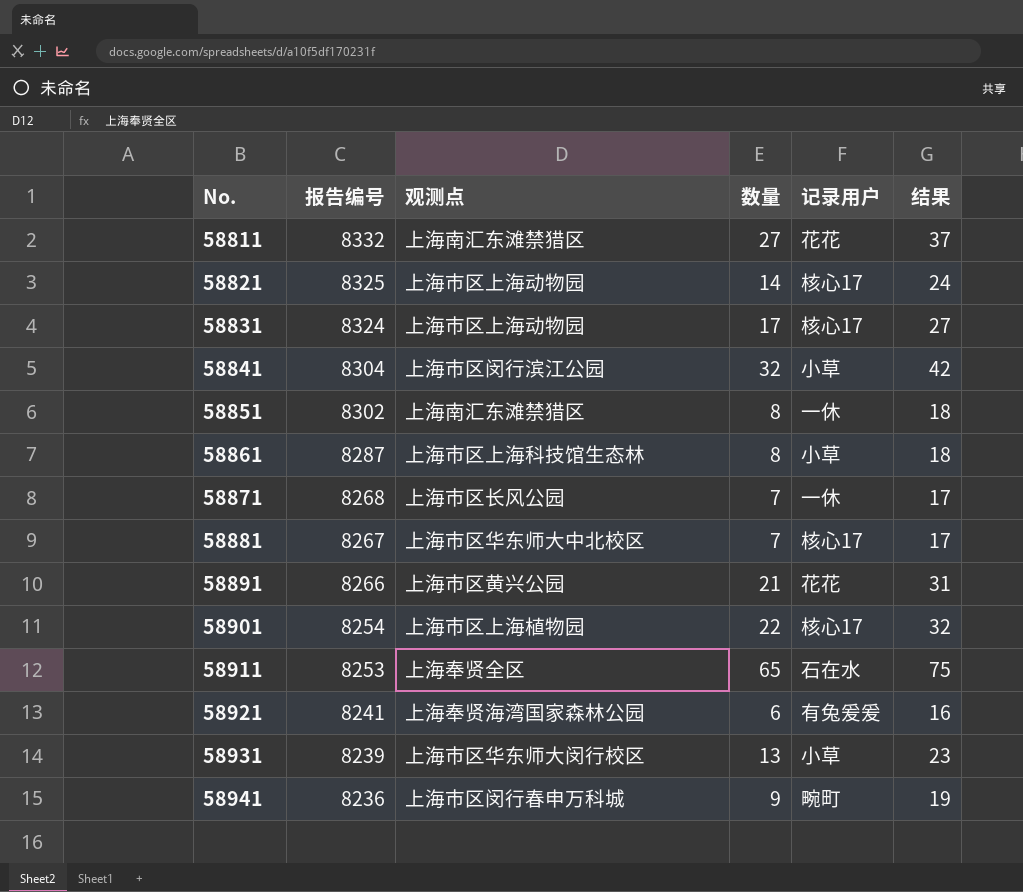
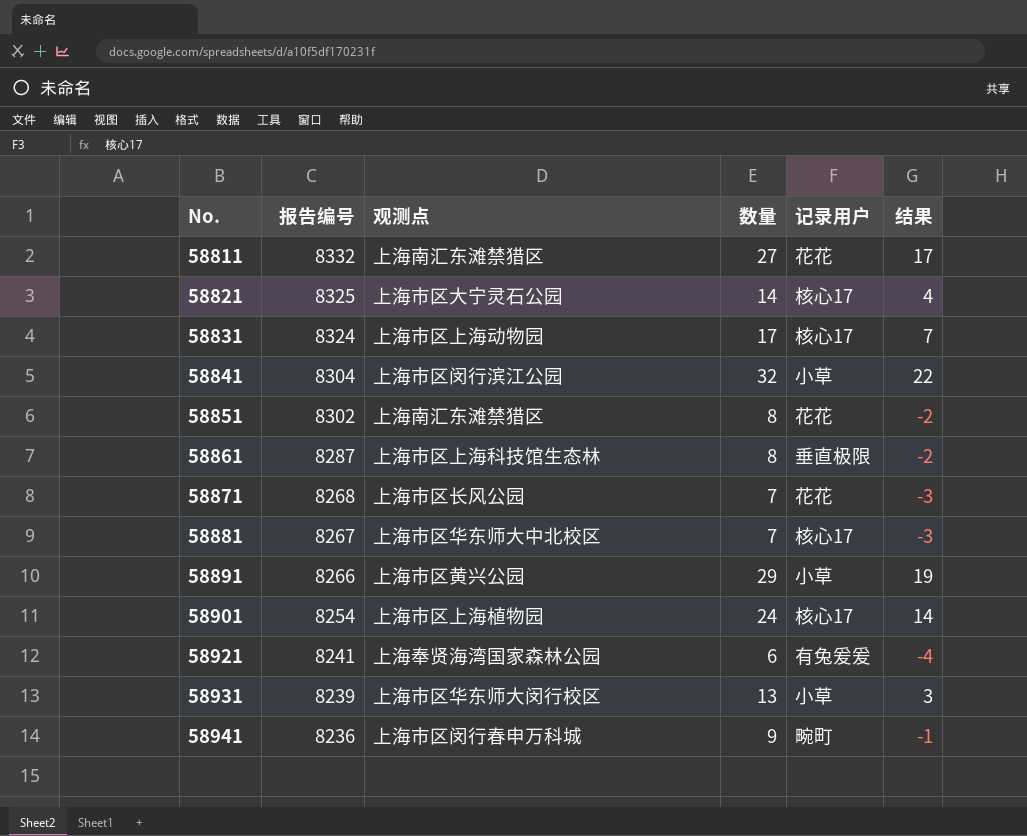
column 结果 | formula: [数量] + 10 -> [数量] - 10
row 58911: 8253 | 上海奉贤全区 | 65 | 石在水 | 75 -> none
58821 | 观测点: 上海市区上海动物园 -> 上海市区大宁灵石公园
58851 | 记录用户: 一休 -> 花花
58861 | 记录用户: 小草 -> 垂直极限
58871 | 记录用户: 一休 -> 花花
58891 | 数量: 21 -> 29
58891 | 记录用户: 花花 -> 小草
58901 | 数量: 22 -> 24

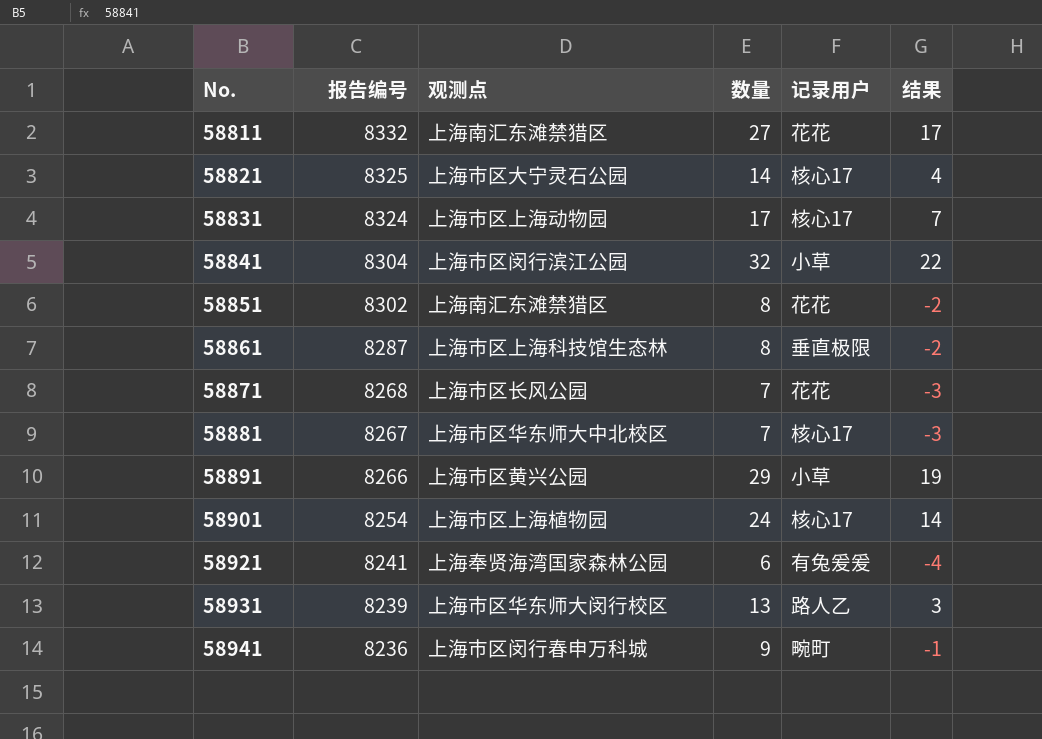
58931 | 记录用户: 小草 -> 路人乙

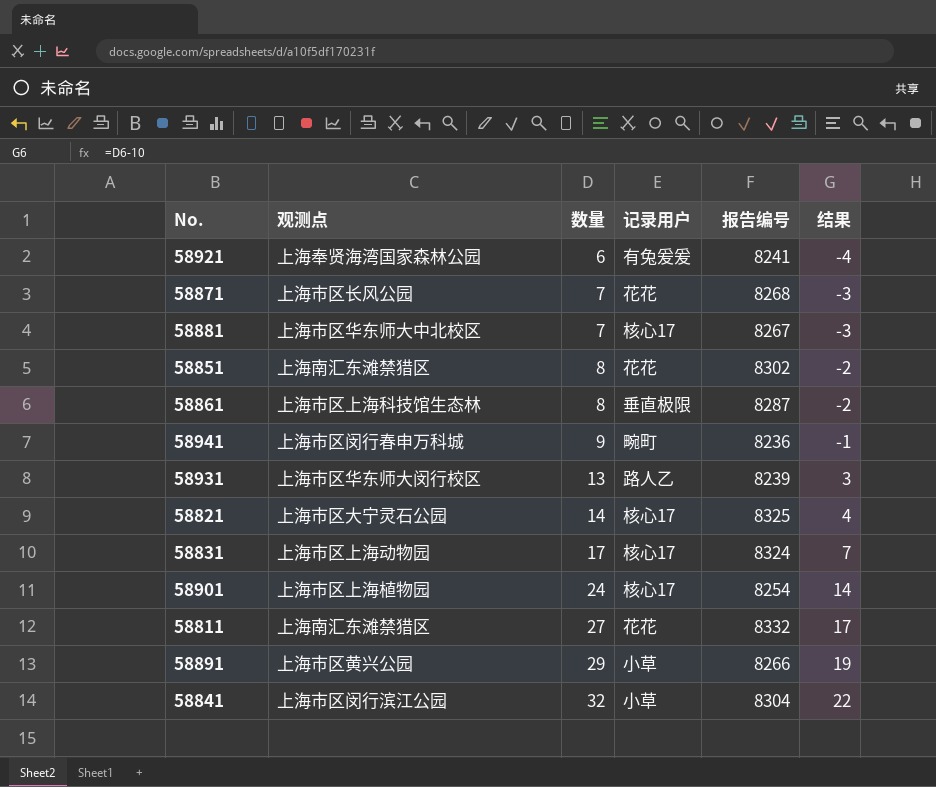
row order: No. ascending -> 数量 ascending
column 报告编号 | position: 2 -> 5

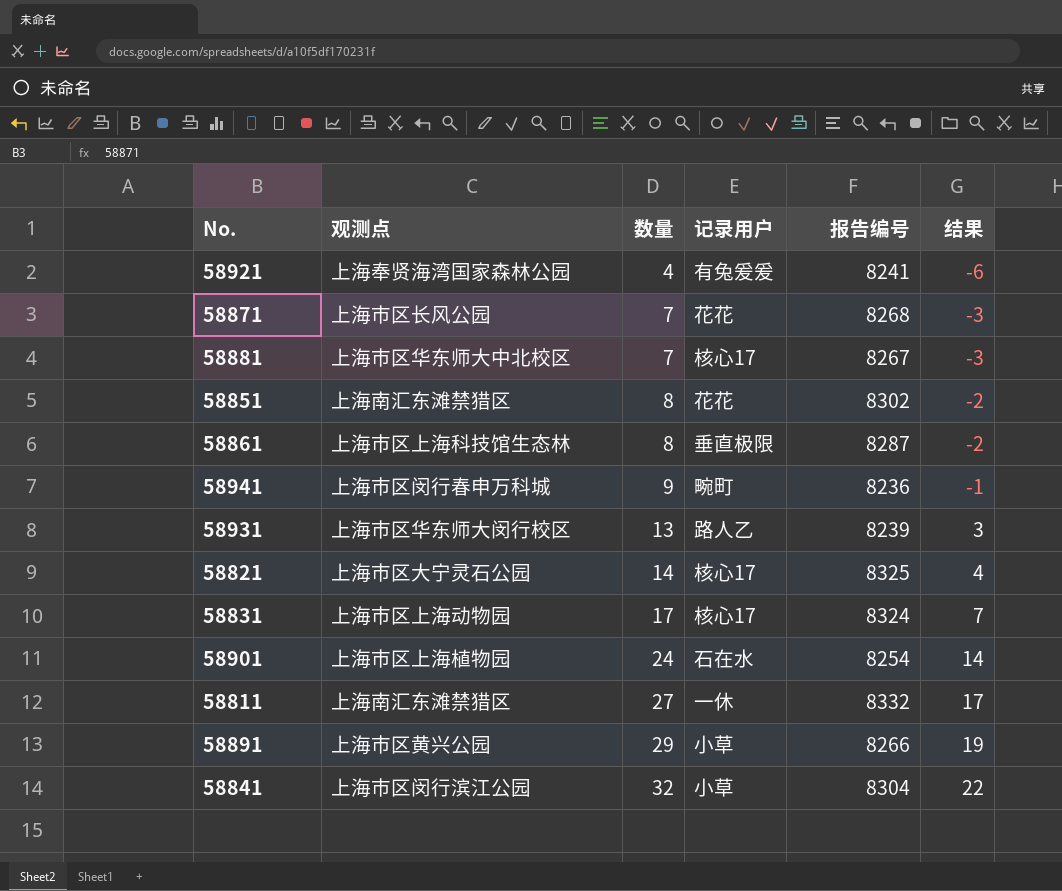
58921 | 数量: 6 -> 4
58921 | 结果: -4 -> -6
58901 | 记录用户: 核心17 -> 石在水
58811 | 记录用户: 花花 -> 一休

